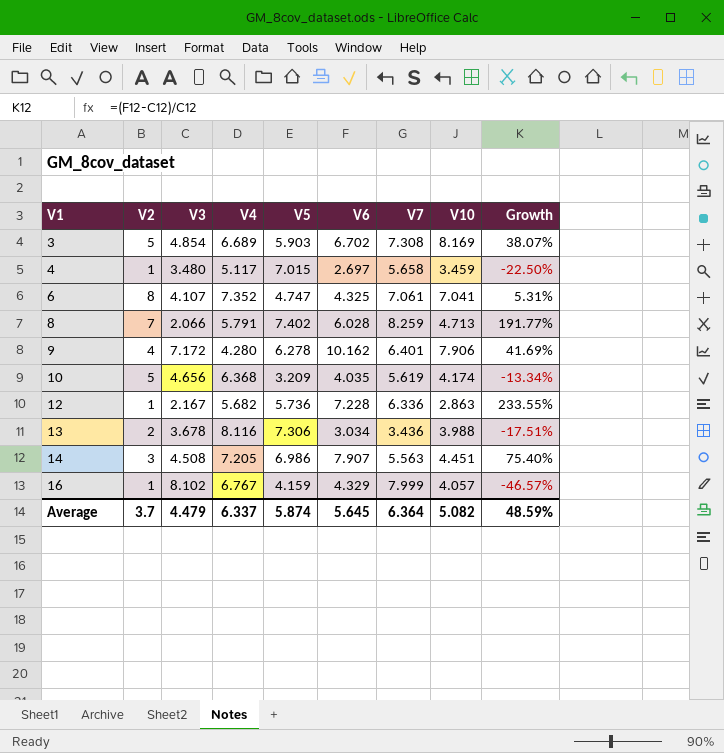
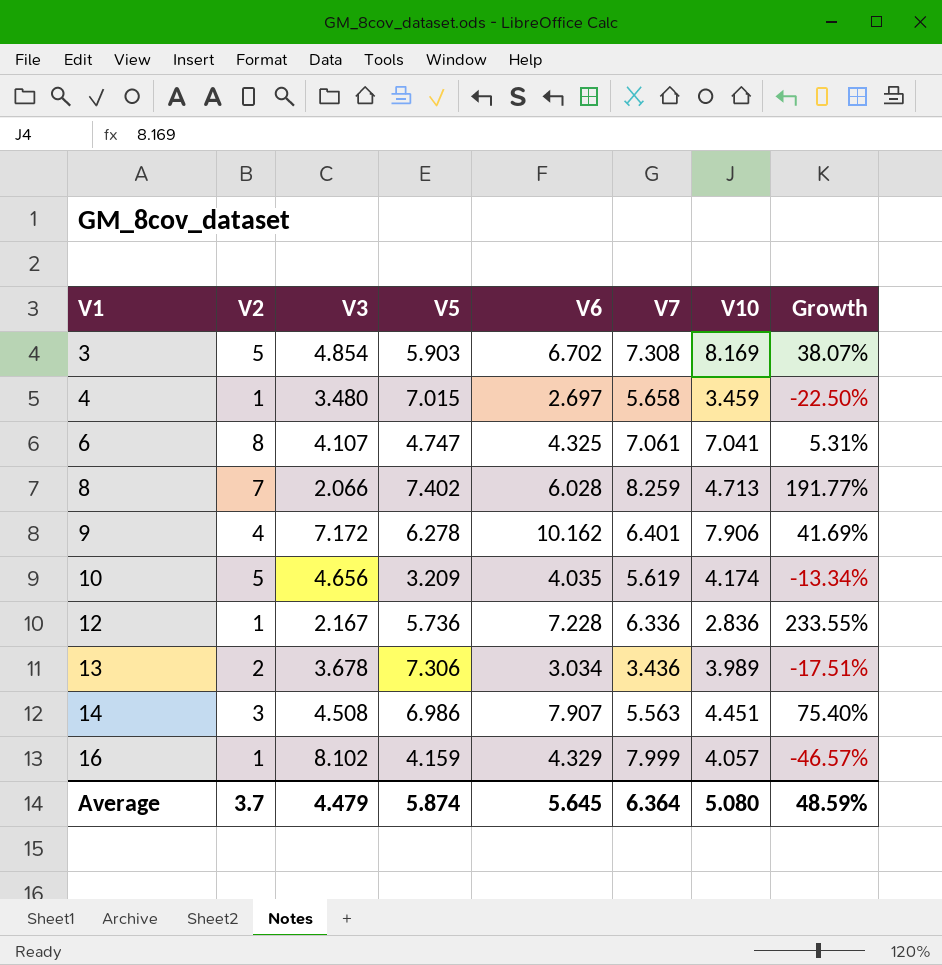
column V4 | position: 4 -> none
12 | V10: 2.863 -> 2.836
13 | V10: 3.988 -> 3.989
Average | V10: 5.082 -> 5.080

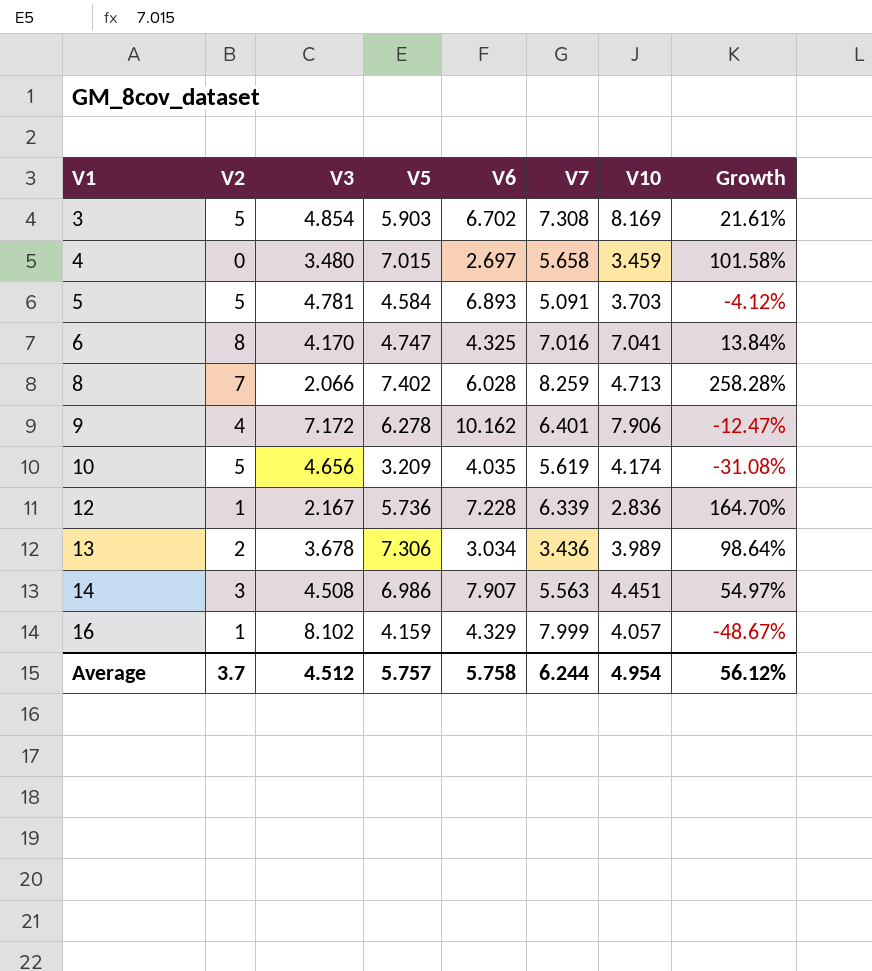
column Growth | formula: ([V6] - [V3]) / [V3] -> ([V5] - [V3]) / [V3]
4 | V2: 1 -> 0
row 5: none -> 5 | 4.781 | 4.584 | 6.893 | 5.091 | 3.703 | -4.12%
6 | V3: 4.107 -> 4.170
6 | V7: 7.061 -> 7.016
12 | V7: 6.336 -> 6.339
Average | V3: 4.479 -> 4.512
Average | V5: 5.874 -> 5.757
Average | V6: 5.645 -> 5.758
Average | V7: 6.364 -> 6.244
Average | V10: 5.080 -> 4.954
Average | Growth: 48.59% -> 56.12%

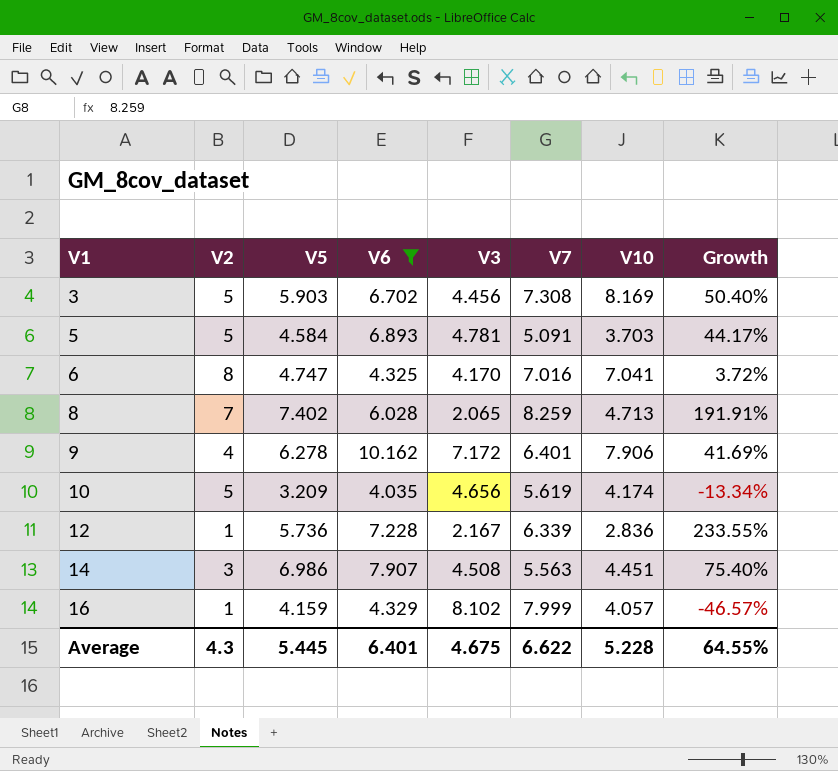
filter: none -> V6 >= 4.035
column V3 | position: 3 -> 5
column Growth | formula: ([V5] - [V3]) / [V3] -> ([V6] - [V3]) / [V3]
3 | V3: 4.854 -> 4.456
8 | V3: 2.066 -> 2.065
Average | V2: 3.7 -> 4.3
Average | V5: 5.757 -> 5.445
Average | V6: 5.758 -> 6.401
Average | V3: 4.512 -> 4.675
Average | V7: 6.244 -> 6.622
Average | V10: 4.954 -> 5.228
Average | Growth: 56.12% -> 64.55%

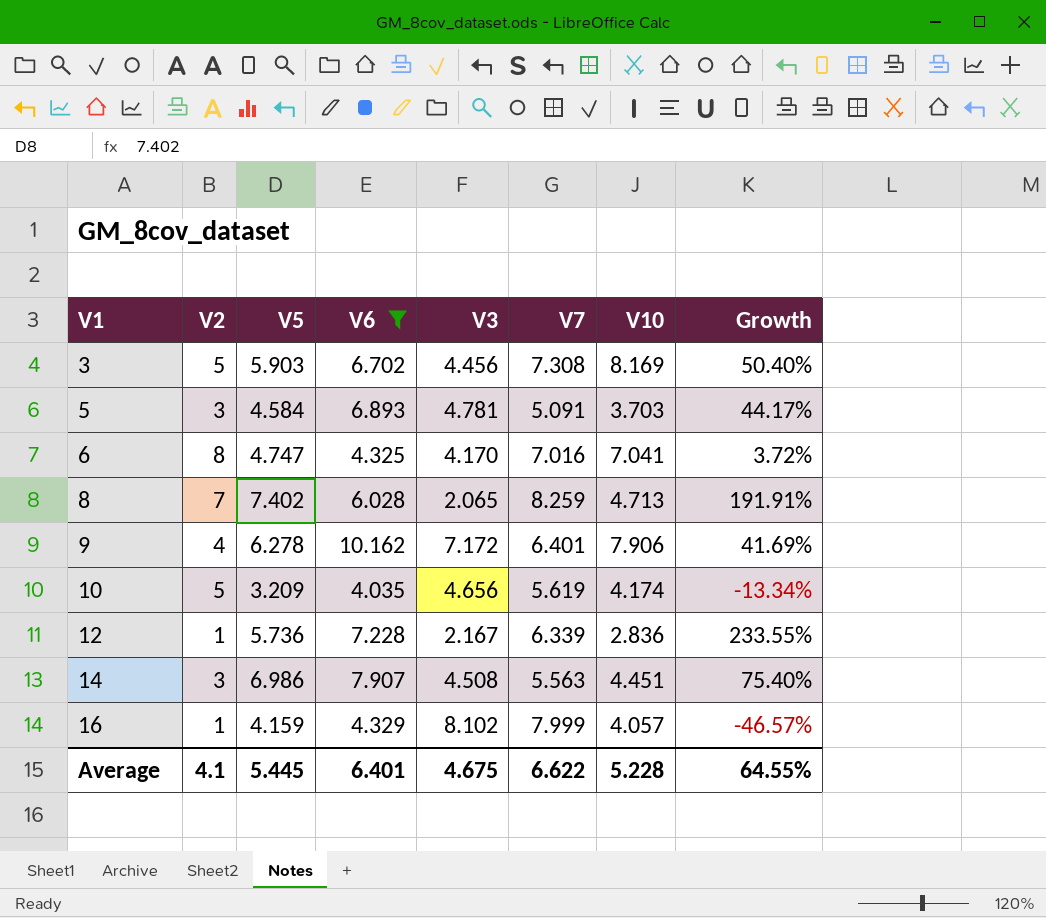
5 | V2: 5 -> 3
Average | V2: 4.3 -> 4.1

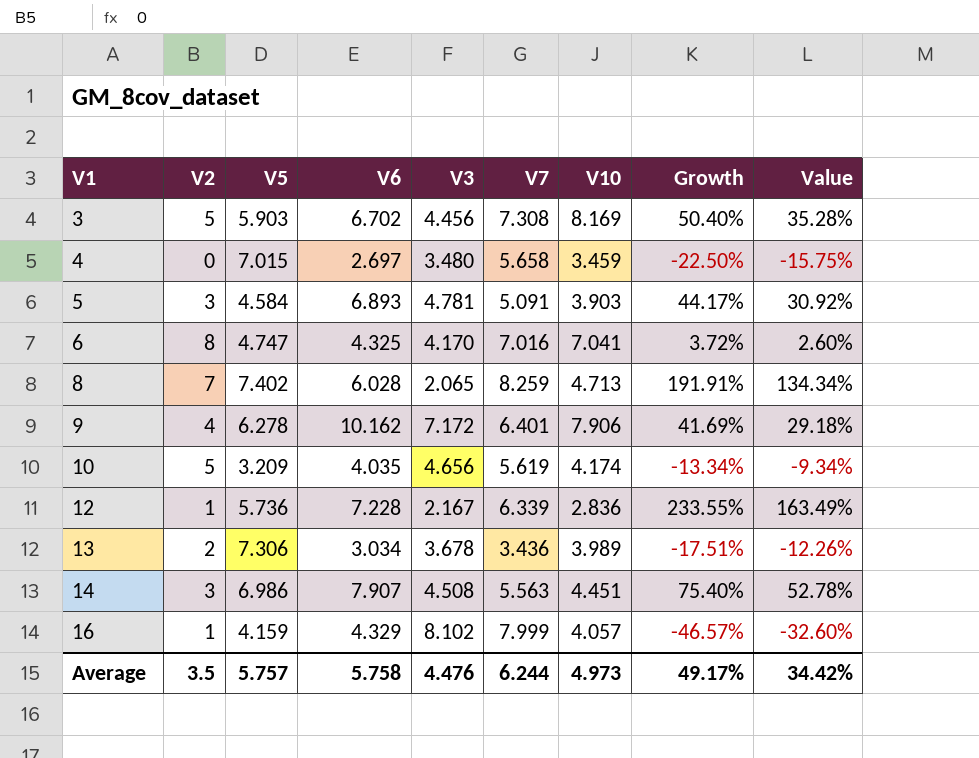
filter: V6 >= 4.035 -> none
column Value | formula: none -> [Growth] * 0.7
5 | V10: 3.703 -> 3.903
Average | V2: 4.1 -> 3.5
Average | V5: 5.445 -> 5.757
Average | V6: 6.401 -> 5.758
Average | V3: 4.675 -> 4.476
Average | V7: 6.622 -> 6.244
Average | V10: 5.228 -> 4.973
Average | Growth: 64.55% -> 49.17%

